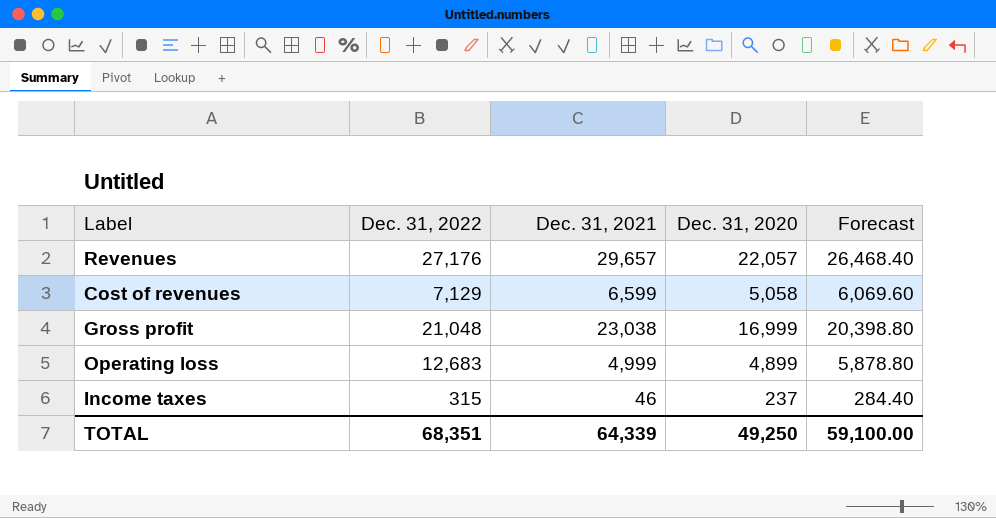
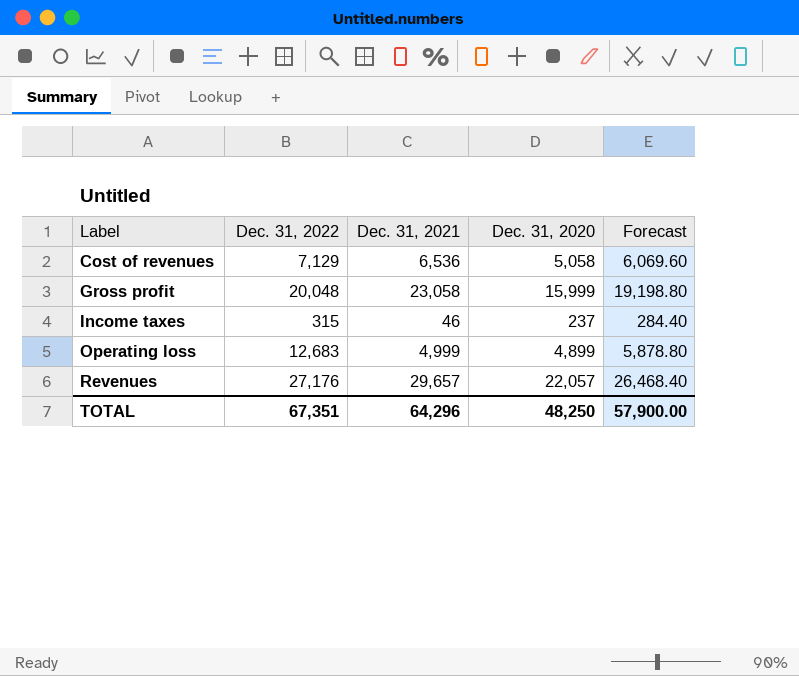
row order: none -> Label ascending
Cost of revenues | Dec. 31, 2021: 6,599 -> 6,536
Gross profit | Dec. 31, 2022: 21,048 -> 20,048
Gross profit | Dec. 31, 2021: 23,038 -> 23,058
Gross profit | Dec. 31, 2020: 16,999 -> 15,999
Gross profit | Forecast: 20,398.80 -> 19,198.80
TOTAL | Dec. 31, 2022: 68,351 -> 67,351
TOTAL | Dec. 31, 2021: 64,339 -> 64,296
TOTAL | Dec. 31, 2020: 49,250 -> 48,250
TOTAL | Forecast: 59,100.00 -> 57,900.00

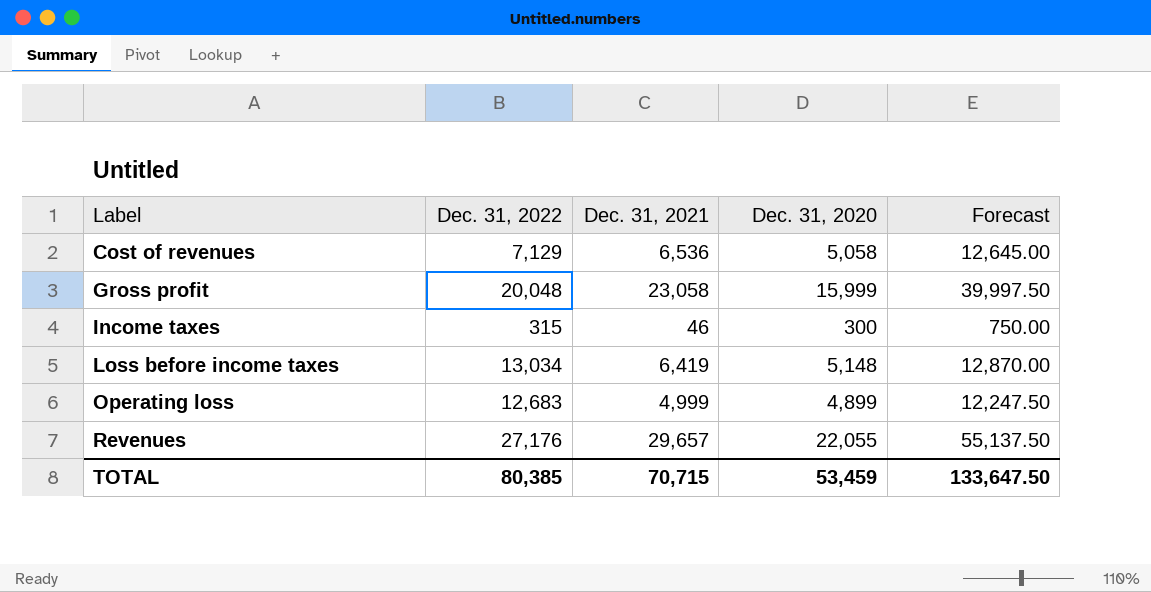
column Forecast | formula: [Dec. 31, 2020] * 1.2 -> [Dec. 31, 2020] * 2.5
Income taxes | Dec. 31, 2020: 237 -> 300
row Loss before income taxes: none -> 13,034 | 6,419 | 5,148 | 12,870.00
Revenues | Dec. 31, 2020: 22,057 -> 22,055
TOTAL | Dec. 31, 2022: 67,351 -> 80,385
TOTAL | Dec. 31, 2021: 64,296 -> 70,715
TOTAL | Dec. 31, 2020: 48,250 -> 53,459
TOTAL | Forecast: 57,900.00 -> 133,647.50

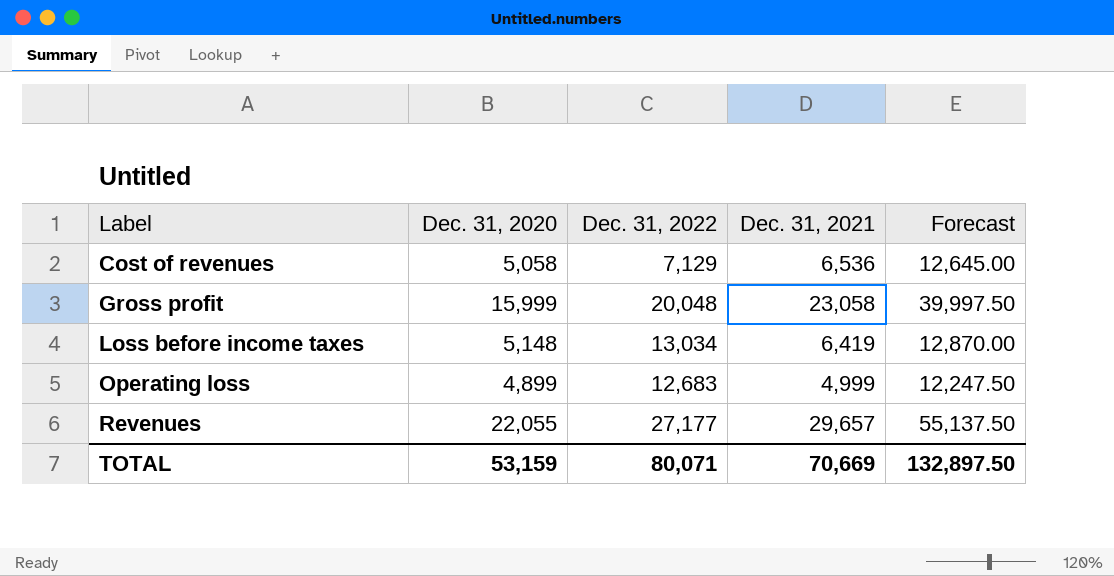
column Dec. 31, 2020 | position: 4 -> 2
row Income taxes: 315 | 46 | 300 | 750.00 -> none
Revenues | Dec. 31, 2022: 27,176 -> 27,177
TOTAL | Dec. 31, 2020: 53,459 -> 53,159
TOTAL | Dec. 31, 2022: 80,385 -> 80,071
TOTAL | Dec. 31, 2021: 70,715 -> 70,669
TOTAL | Forecast: 133,647.50 -> 132,897.50

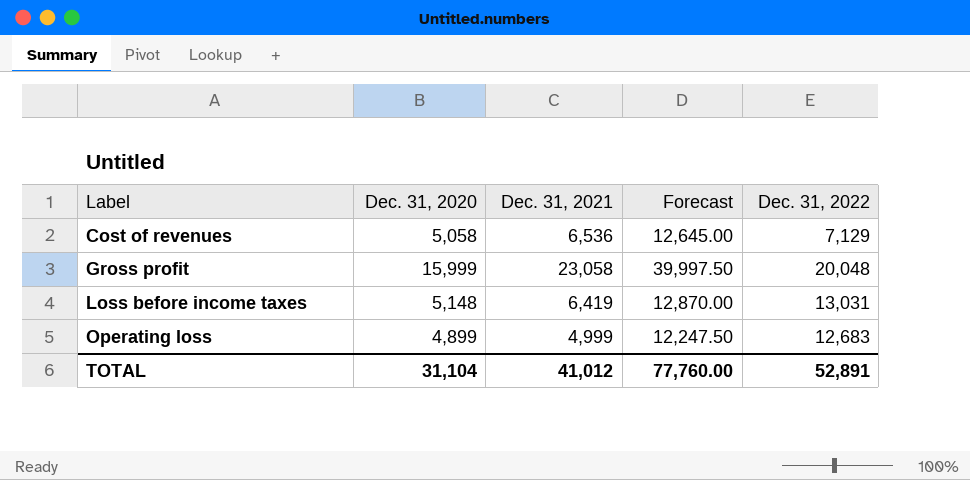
column Dec. 31, 2022 | position: 3 -> 5
row Revenues: 22,055 | 27,177 | 29,657 | 55,137.50 -> none
Loss before income taxes | Dec. 31, 2022: 13,034 -> 13,031
TOTAL | Dec. 31, 2020: 53,159 -> 31,104
TOTAL | Dec. 31, 2021: 70,669 -> 41,012
TOTAL | Forecast: 132,897.50 -> 77,760.00
TOTAL | Dec. 31, 2022: 80,071 -> 52,891

